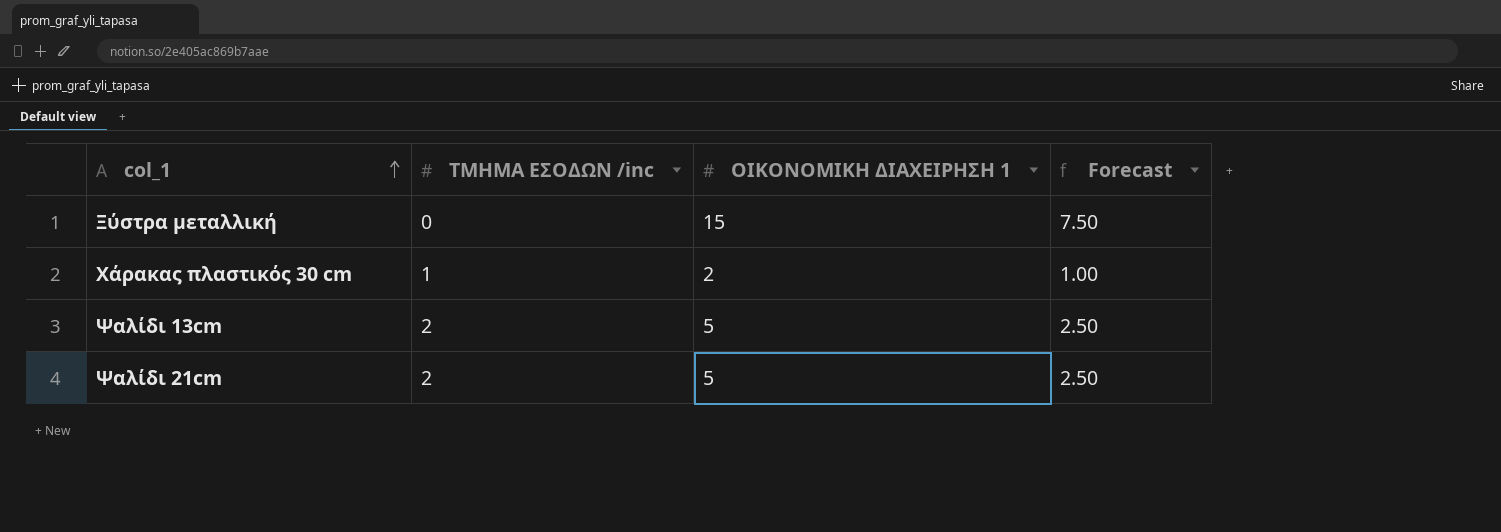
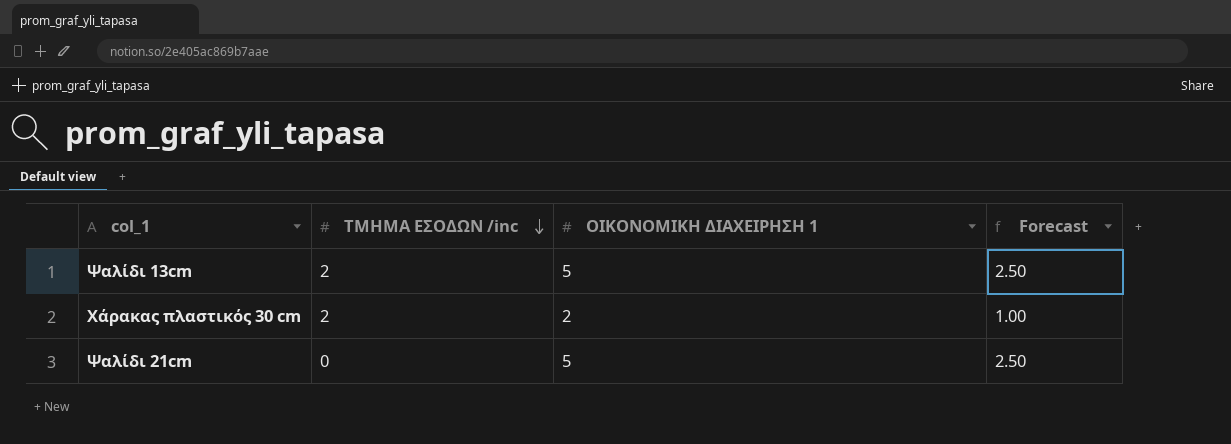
row order: col_1 ascending -> ΤΜΗΜΑ ΕΣΟΔΩΝ /inc descending
row Ξύστρα μεταλλική: 0 | 15 | 7.50 -> none
Χάρακας πλαστικός 30 cm | ΤΜΗΜΑ ΕΣΟΔΩΝ /inc: 1 -> 2
Ψαλίδι 21cm | ΤΜΗΜΑ ΕΣΟΔΩΝ /inc: 2 -> 0

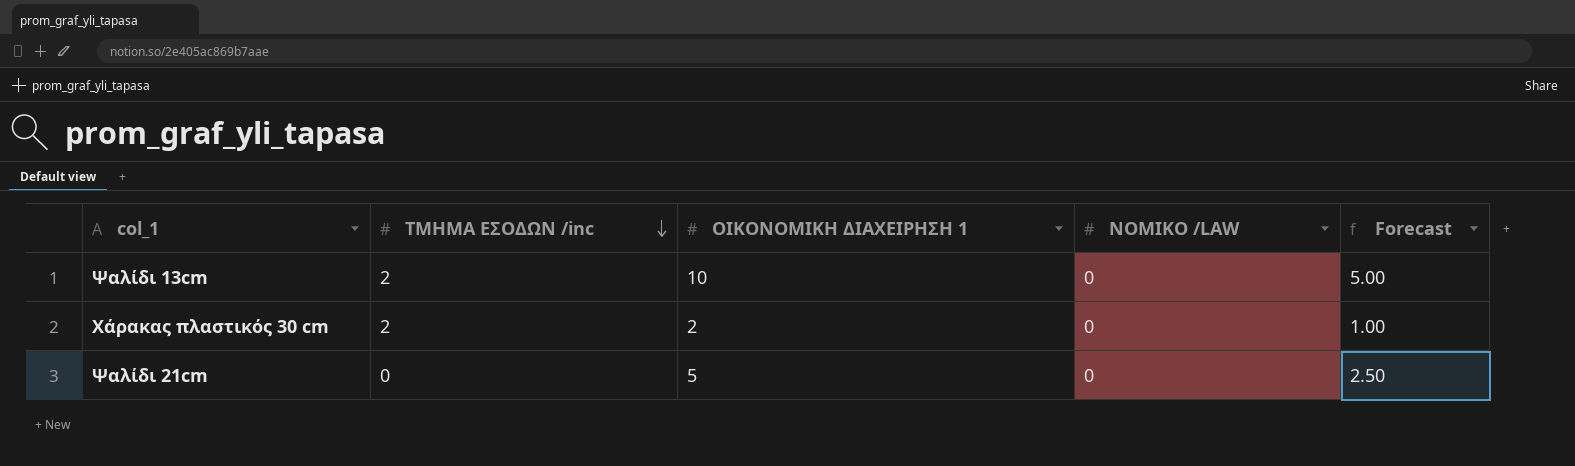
column NOMIKO /LAW | position: none -> 4
Ψαλίδι 13cm | ΟΙΚΟΝΟΜΙΚΗ ΔΙΑΧΕΙΡΗΣΗ 1: 5 -> 10
Ψαλίδι 13cm | Forecast: 2.50 -> 5.00

